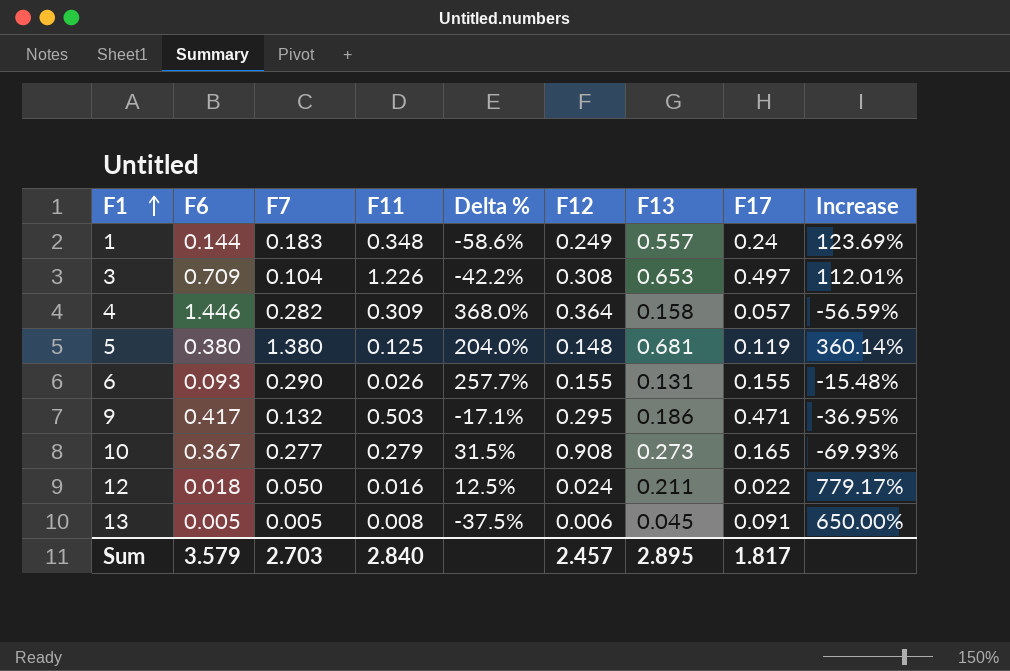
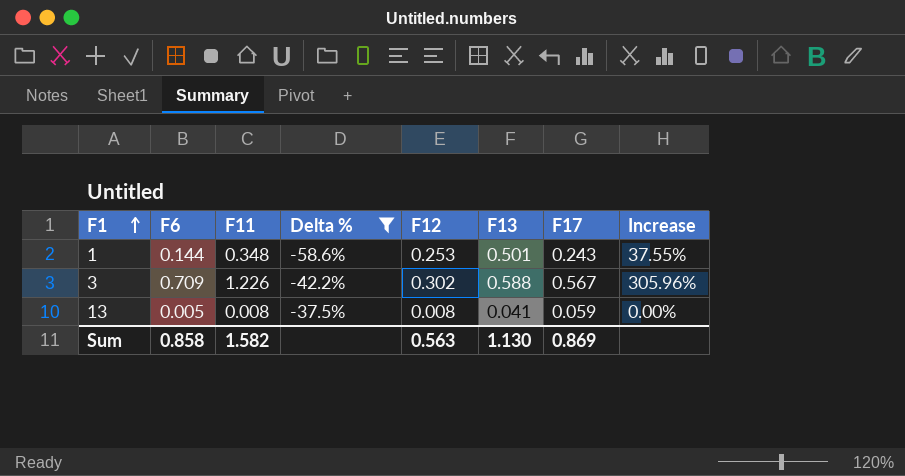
filter: none -> Delta % <= -37.5%
column F7 | position: 3 -> none
column Increase | formula: ([F13] - [F12]) / [F12] -> ([F11] - [F12]) / [F12]
1 | F12: 0.249 -> 0.253
1 | F13: 0.557 -> 0.501
1 | F17: 0.24 -> 0.243
3 | F12: 0.308 -> 0.302
3 | F13: 0.653 -> 0.588
3 | F17: 0.497 -> 0.567
13 | F12: 0.006 -> 0.008
13 | F13: 0.045 -> 0.041
13 | F17: 0.091 -> 0.059
Sum | F6: 3.579 -> 0.858
Sum | F11: 2.840 -> 1.582
Sum | F12: 2.457 -> 0.563
Sum | F13: 2.895 -> 1.130
Sum | F17: 1.817 -> 0.869

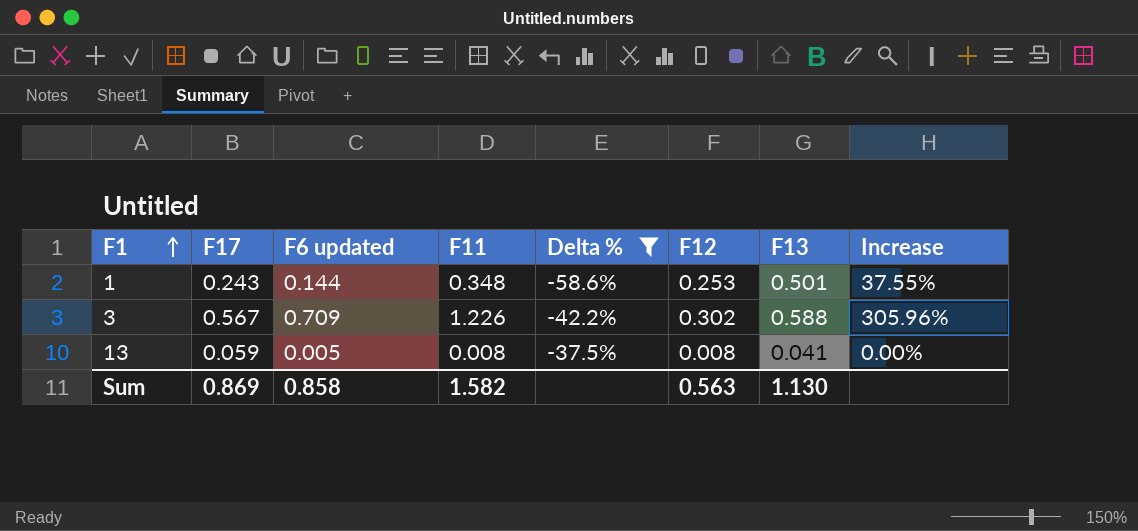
column F17 | position: 7 -> 2
column name: F6 -> F6 updated

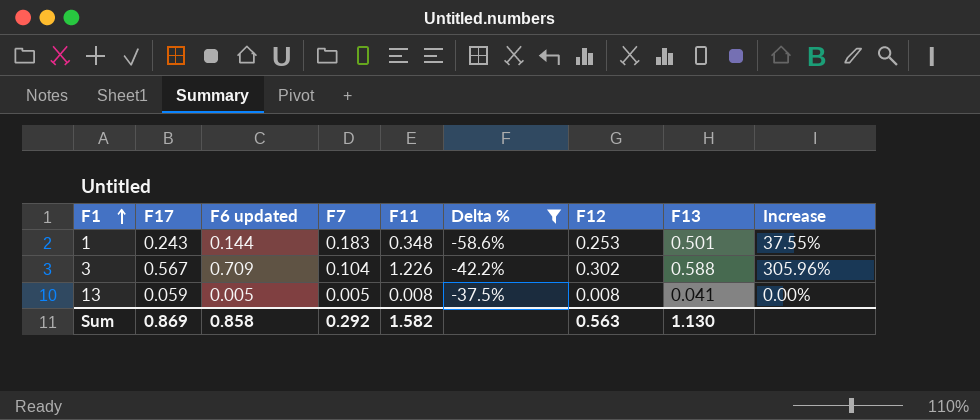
column F7 | position: none -> 4

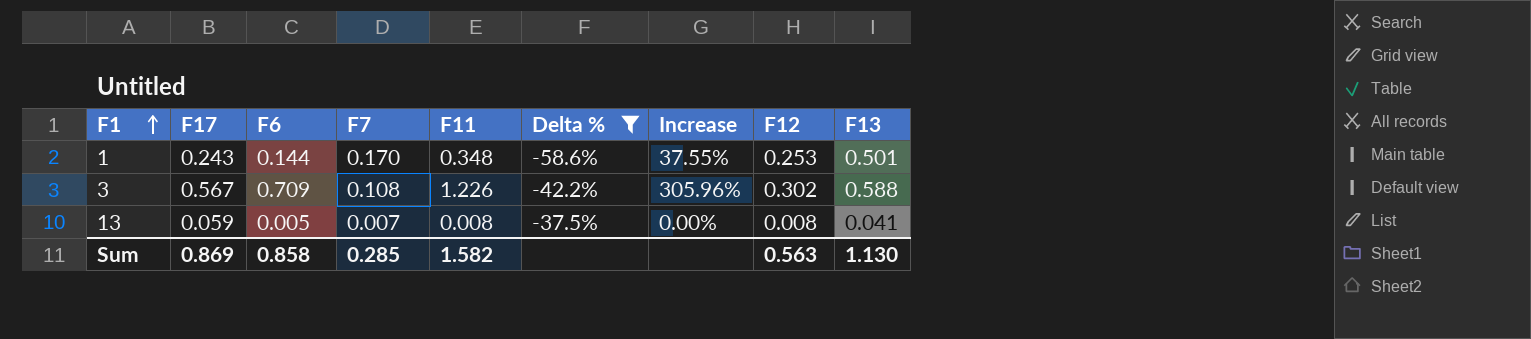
column name: F6 updated -> F6
column Increase | position: 9 -> 7
1 | F7: 0.183 -> 0.170
3 | F7: 0.104 -> 0.108
13 | F7: 0.005 -> 0.007
Sum | F7: 0.292 -> 0.285

